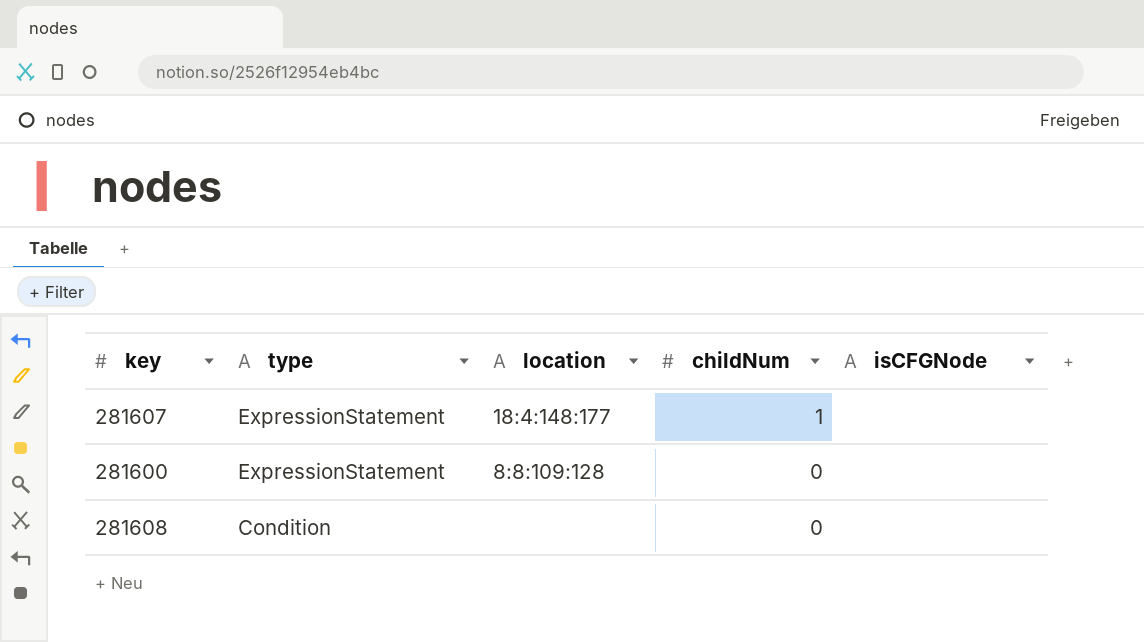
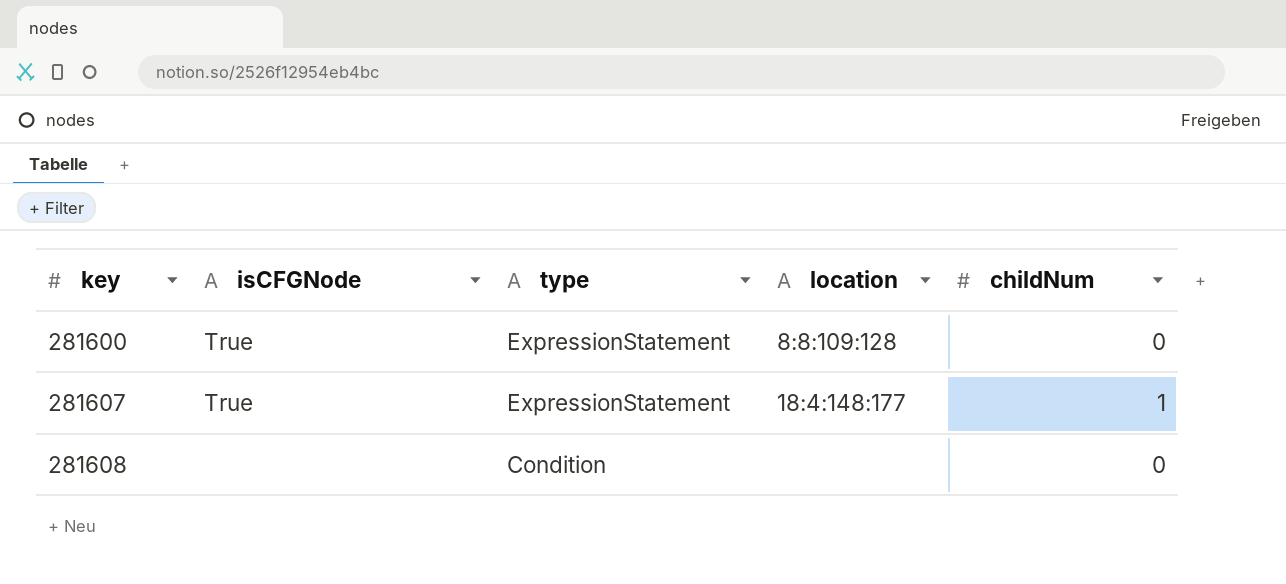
row order: type descending -> key ascending
column isCFGNode | position: 5 -> 2
281600 | isCFGNode: none -> True
281607 | isCFGNode: none -> True

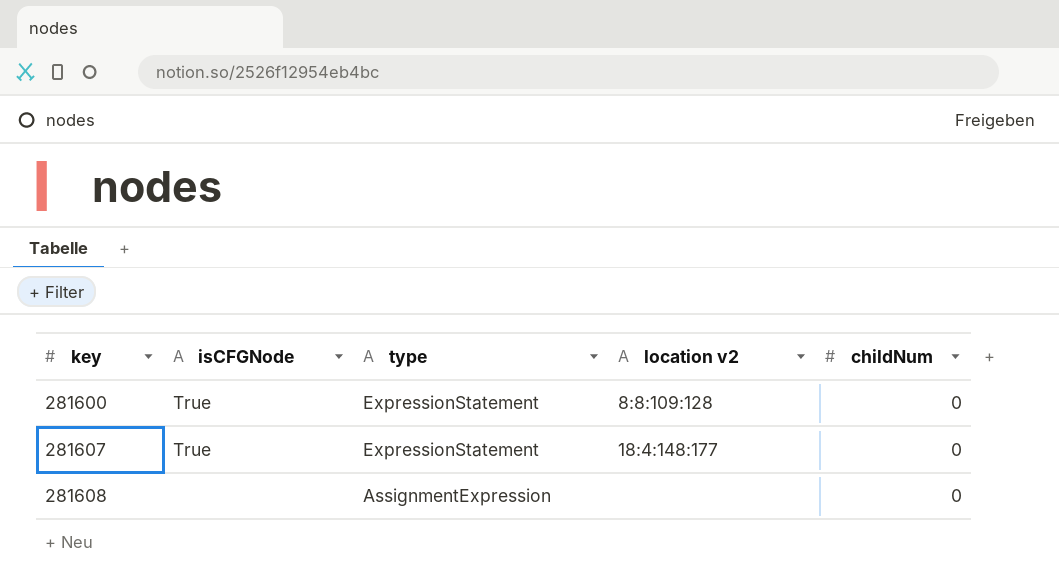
column name: location -> location v2
281607 | childNum: 1 -> 0
281608 | type: Condition -> AssignmentExpression

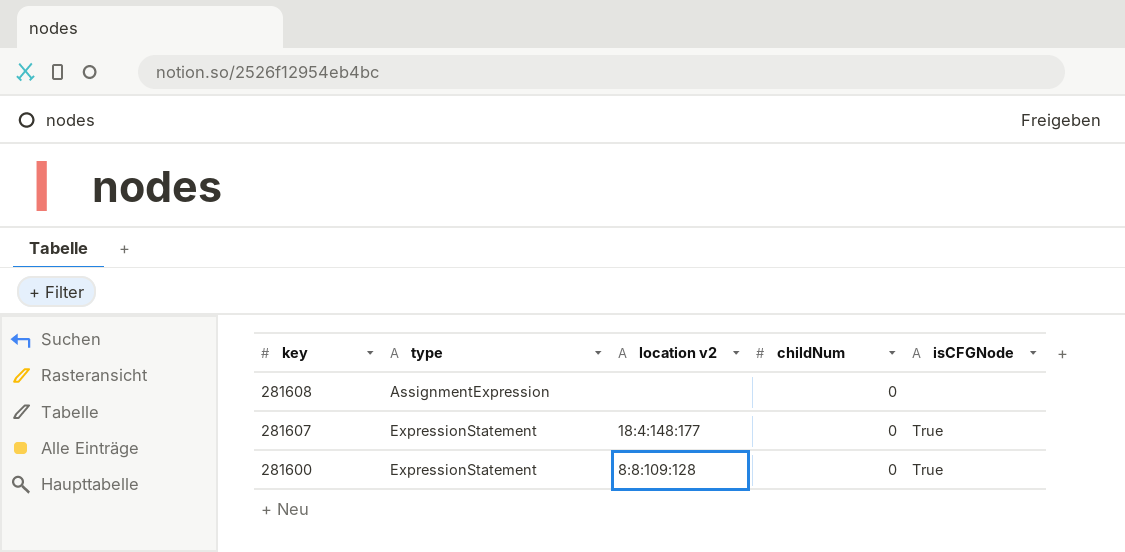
row order: key ascending -> key descending
column isCFGNode | position: 2 -> 5

